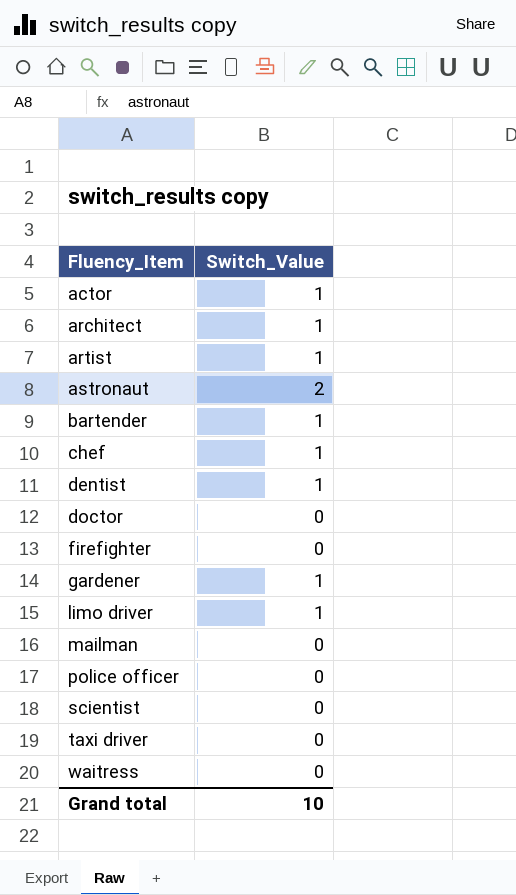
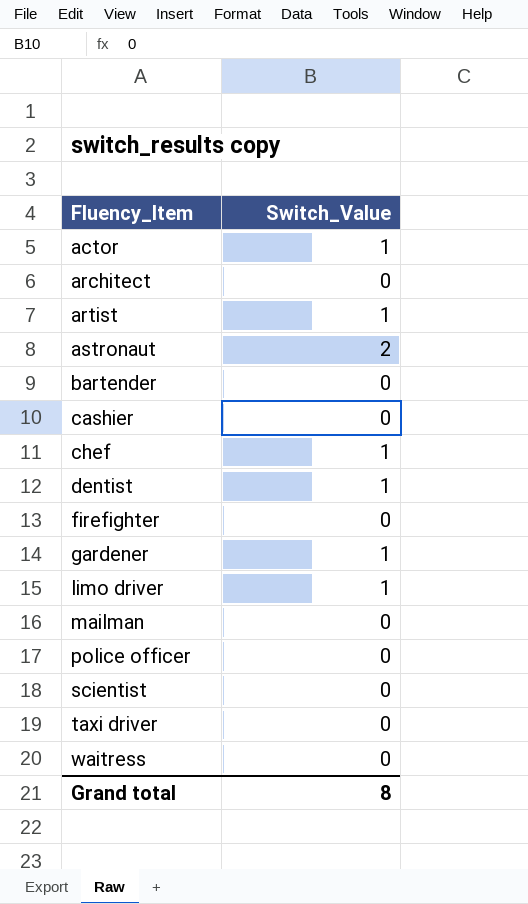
row doctor: 0 -> none
architect | Switch_Value: 1 -> 0
bartender | Switch_Value: 1 -> 0
row cashier: none -> 0
Grand total | Switch_Value: 10 -> 8

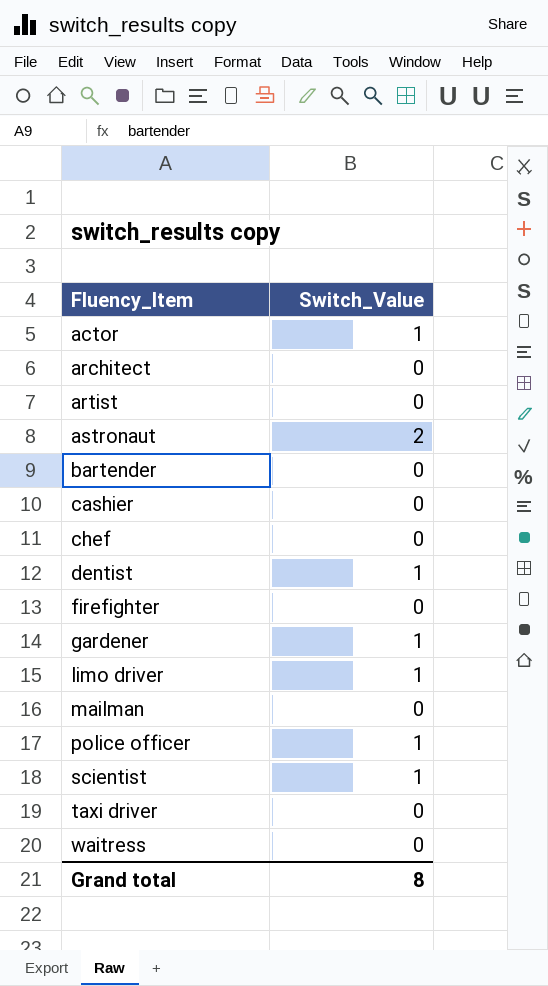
artist | Switch_Value: 1 -> 0
chef | Switch_Value: 1 -> 0
police officer | Switch_Value: 0 -> 1
scientist | Switch_Value: 0 -> 1

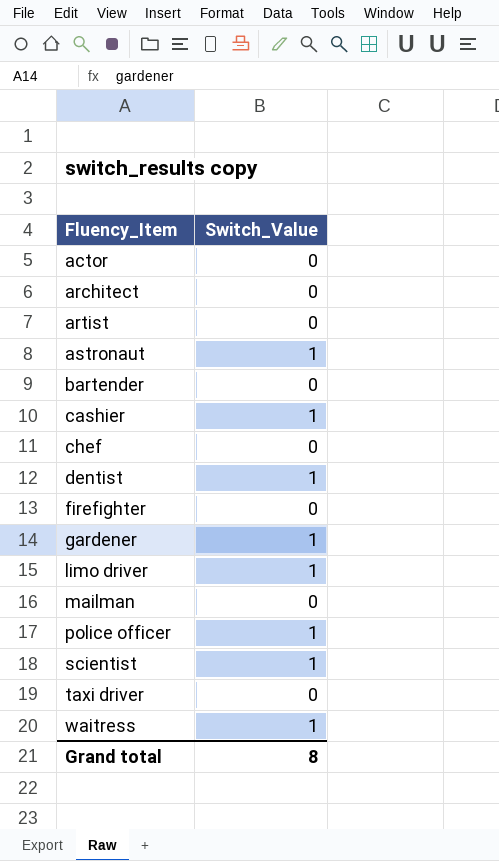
actor | Switch_Value: 1 -> 0
astronaut | Switch_Value: 2 -> 1
cashier | Switch_Value: 0 -> 1
waitress | Switch_Value: 0 -> 1

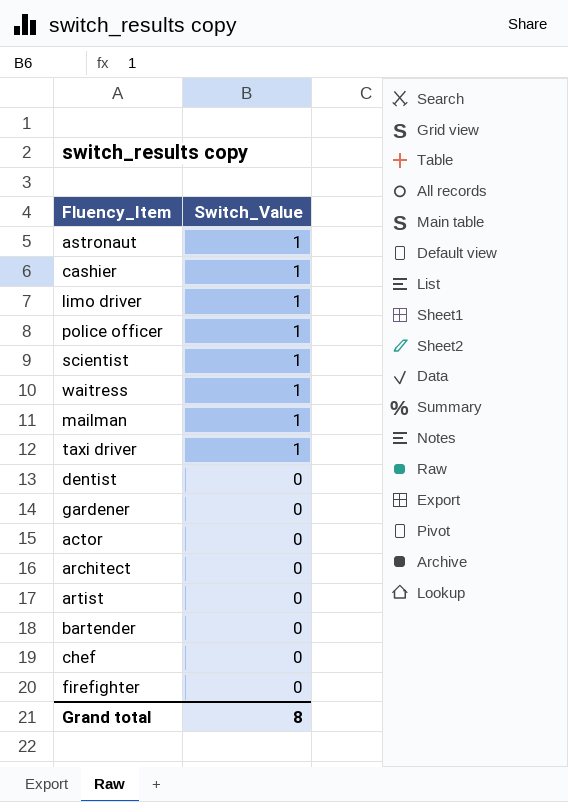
row order: Fluency_Item ascending -> Switch_Value descending
mailman | Switch_Value: 0 -> 1
taxi driver | Switch_Value: 0 -> 1
dentist | Switch_Value: 1 -> 0
gardener | Switch_Value: 1 -> 0

